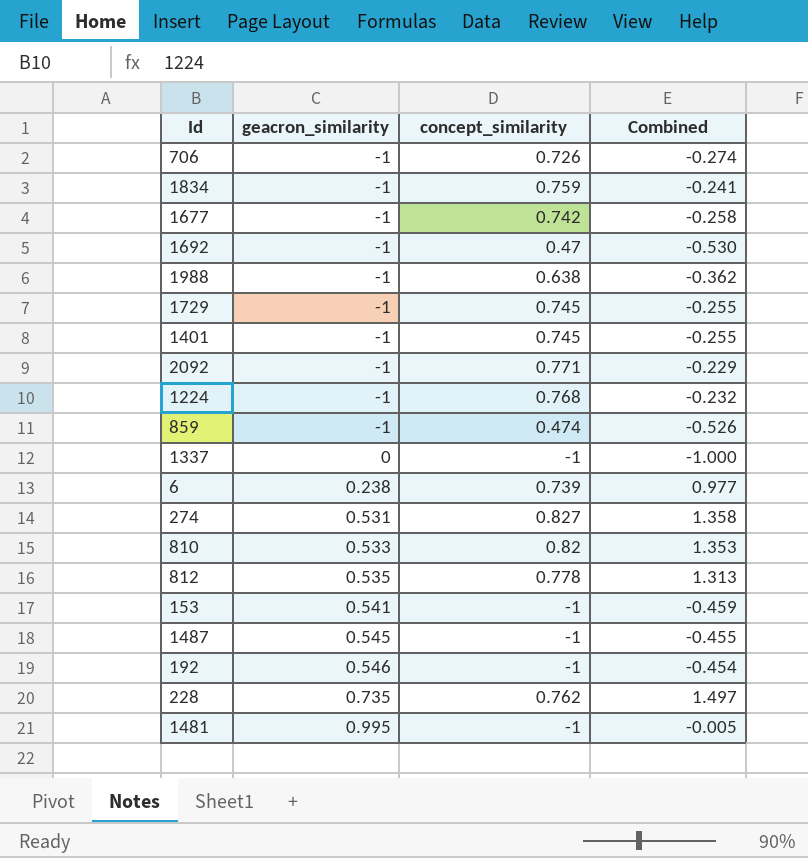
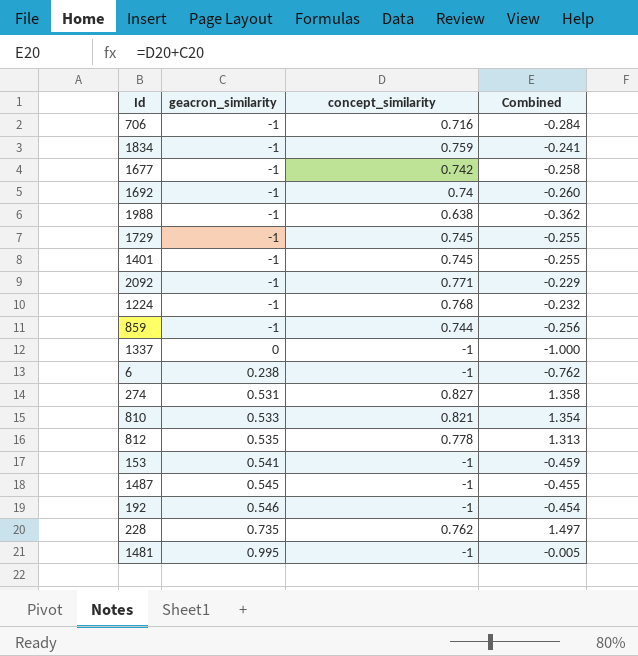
706 | concept_similarity: 0.726 -> 0.716
706 | Combined: -0.274 -> -0.284
1692 | concept_similarity: 0.47 -> 0.74
1692 | Combined: -0.530 -> -0.260
859 | concept_similarity: 0.474 -> 0.744
859 | Combined: -0.526 -> -0.256
6 | concept_similarity: 0.739 -> -1
6 | Combined: 0.977 -> -0.762
810 | concept_similarity: 0.82 -> 0.821
810 | Combined: 1.353 -> 1.354

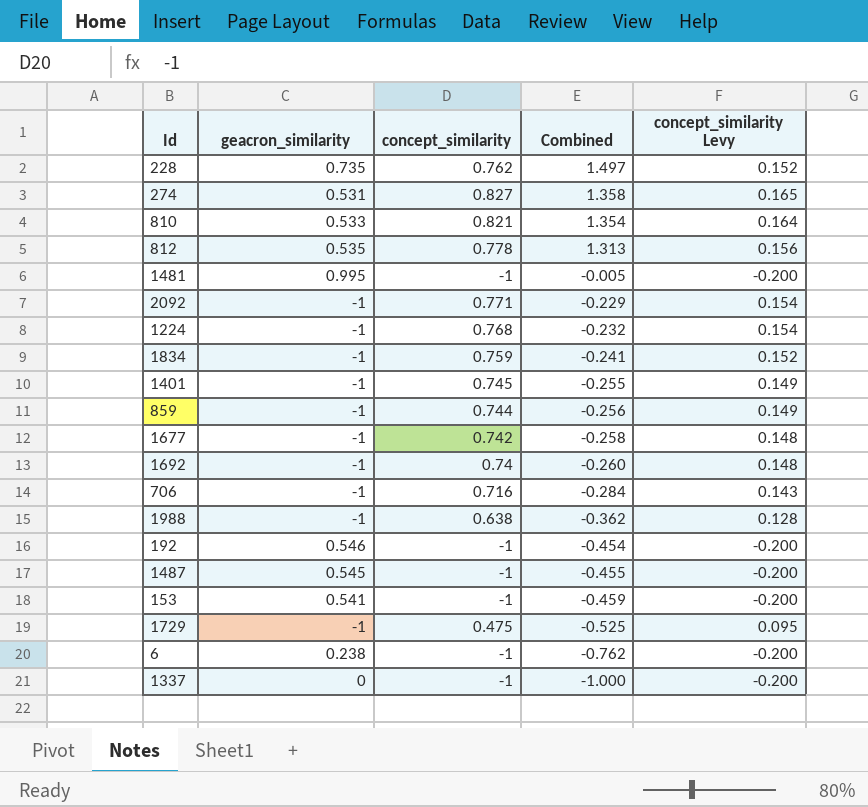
row order: geacron_similarity ascending -> Combined descending
column concept_similarity Levy | formula: none -> [concept_similarity] * 0.2
1729 | concept_similarity: 0.745 -> 0.475
1729 | Combined: -0.255 -> -0.525

